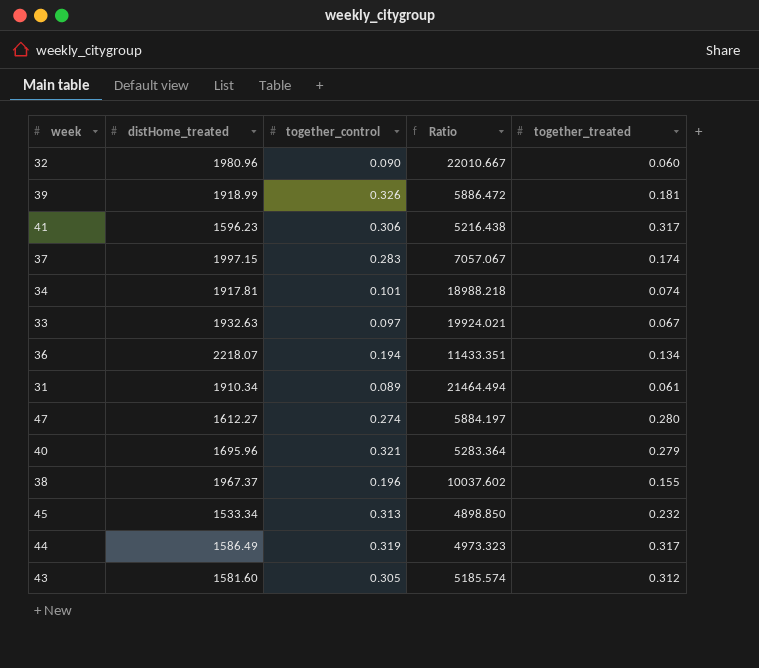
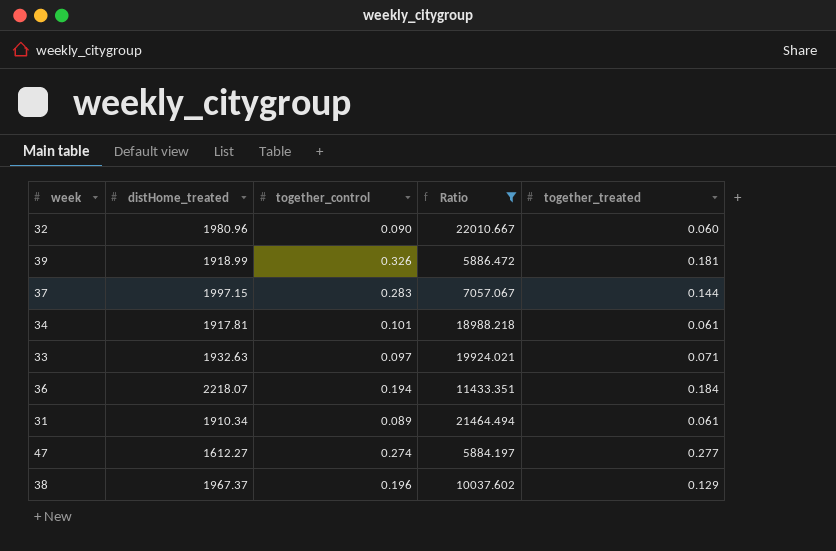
filter: none -> Ratio >= 5884.197
37 | together_treated: 0.174 -> 0.144
34 | together_treated: 0.074 -> 0.061
33 | together_treated: 0.067 -> 0.071
36 | together_treated: 0.134 -> 0.184
47 | together_treated: 0.280 -> 0.277
38 | together_treated: 0.155 -> 0.129

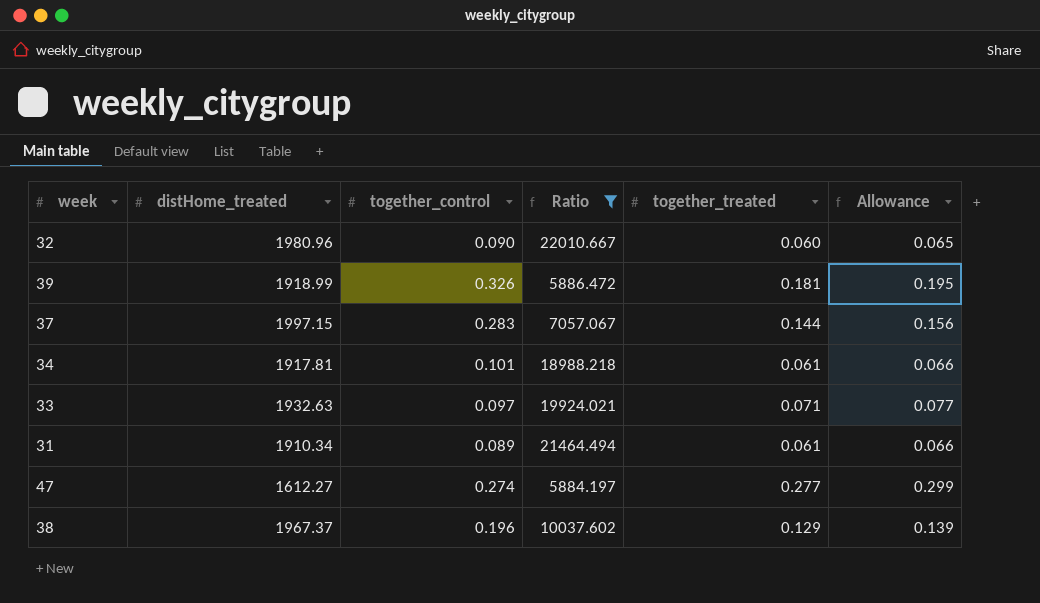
column Allowance | formula: none -> [together_treated] * 1.08
row 36: 2218.07 | 0.194 | 11433.351 | 0.184 -> none

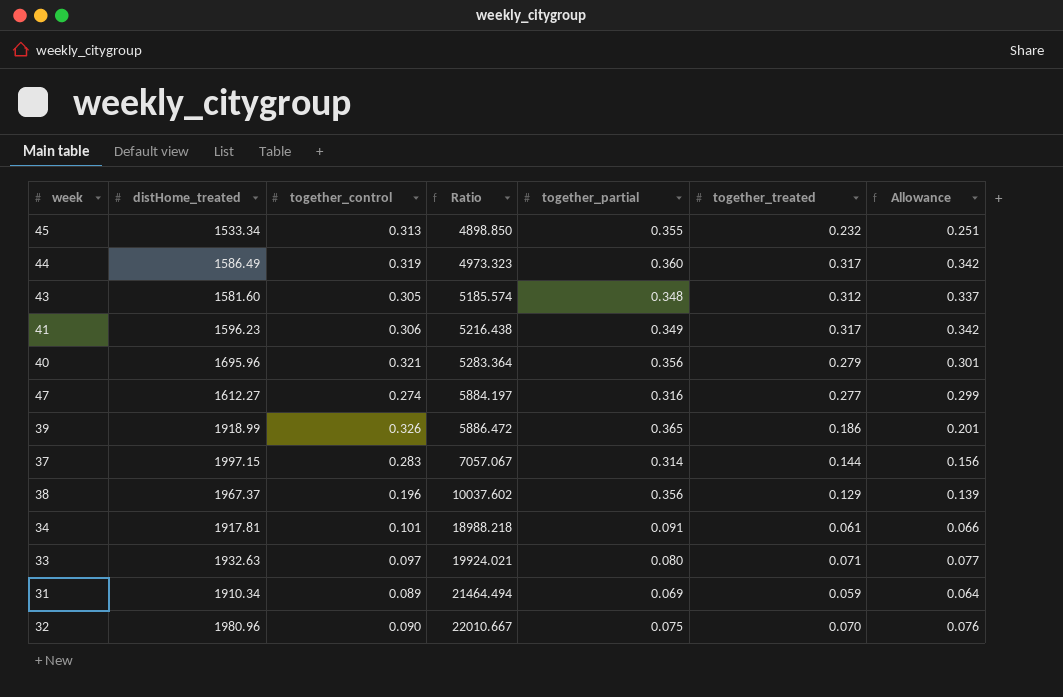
filter: Ratio >= 5884.197 -> none
row order: none -> Ratio ascending
column together_partial | position: none -> 5
39 | together_treated: 0.181 -> 0.186
39 | Allowance: 0.195 -> 0.201
31 | together_treated: 0.061 -> 0.059
31 | Allowance: 0.066 -> 0.064
32 | together_treated: 0.060 -> 0.070
32 | Allowance: 0.065 -> 0.076

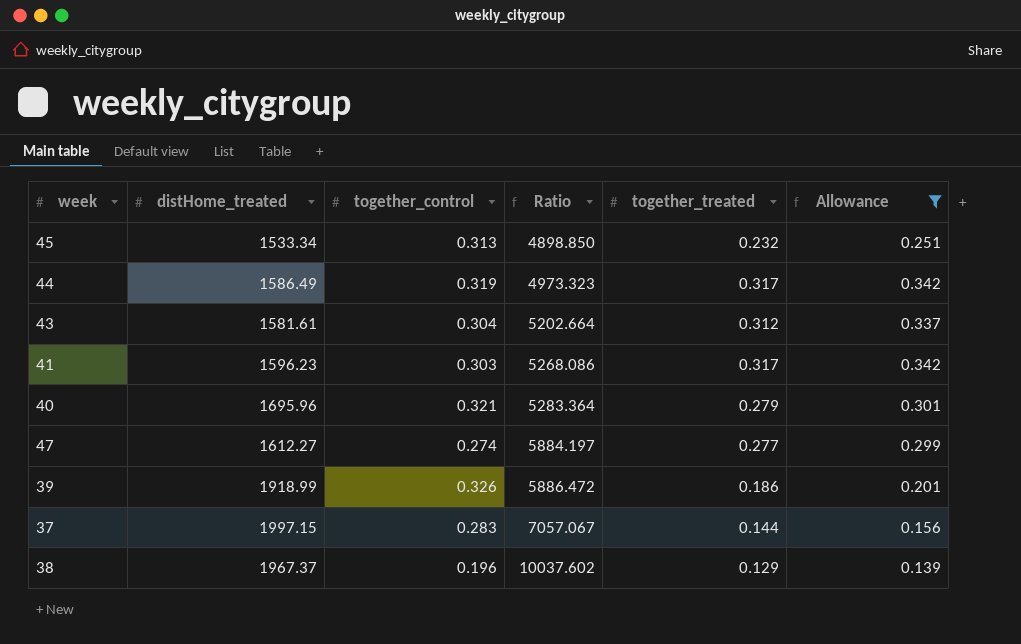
filter: none -> Allowance >= 0.139
column together_partial | position: 5 -> none
43 | distHome_treated: 1581.60 -> 1581.61
43 | together_control: 0.305 -> 0.304
43 | Ratio: 5185.574 -> 5202.664
41 | together_control: 0.306 -> 0.303
41 | Ratio: 5216.438 -> 5268.086

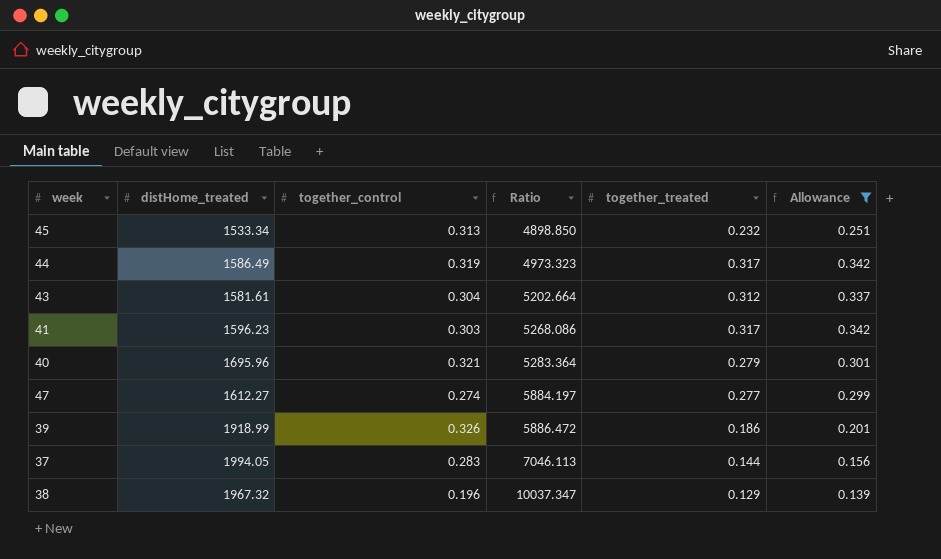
37 | distHome_treated: 1997.15 -> 1994.05
37 | Ratio: 7057.067 -> 7046.113
38 | distHome_treated: 1967.37 -> 1967.32
38 | Ratio: 10037.602 -> 10037.347

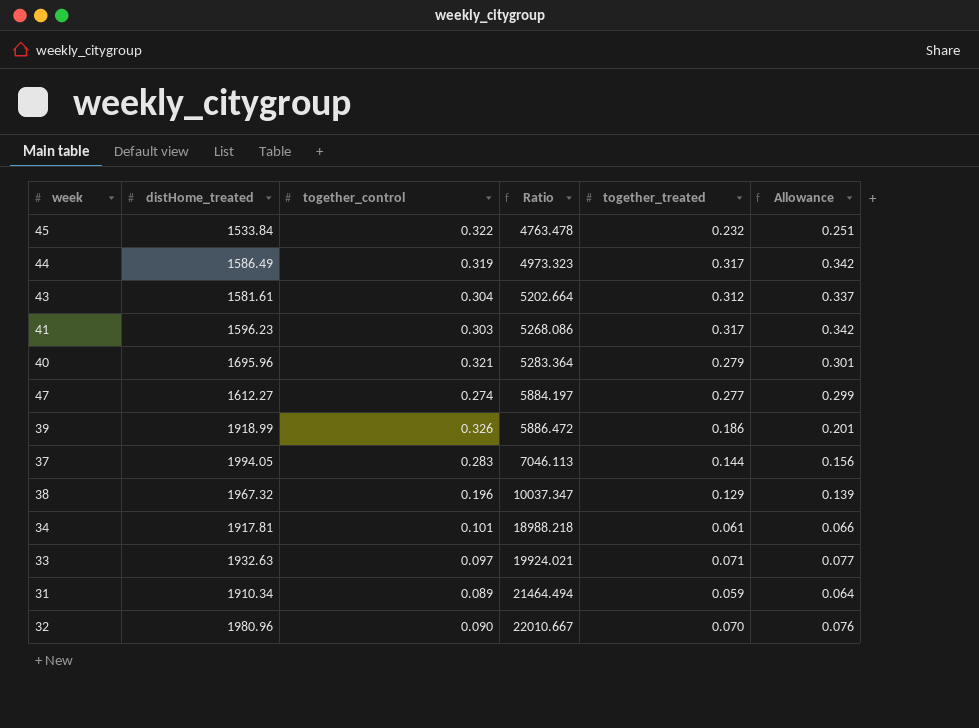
filter: Allowance >= 0.139 -> none
45 | distHome_treated: 1533.34 -> 1533.84
45 | together_control: 0.313 -> 0.322
45 | Ratio: 4898.850 -> 4763.478

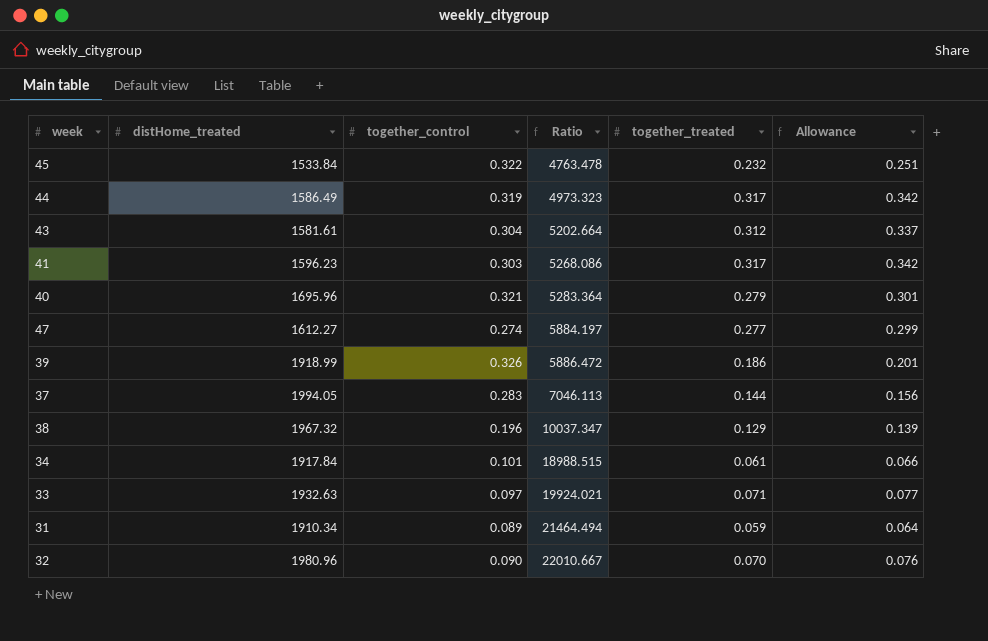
34 | distHome_treated: 1917.81 -> 1917.84
34 | Ratio: 18988.218 -> 18988.515

